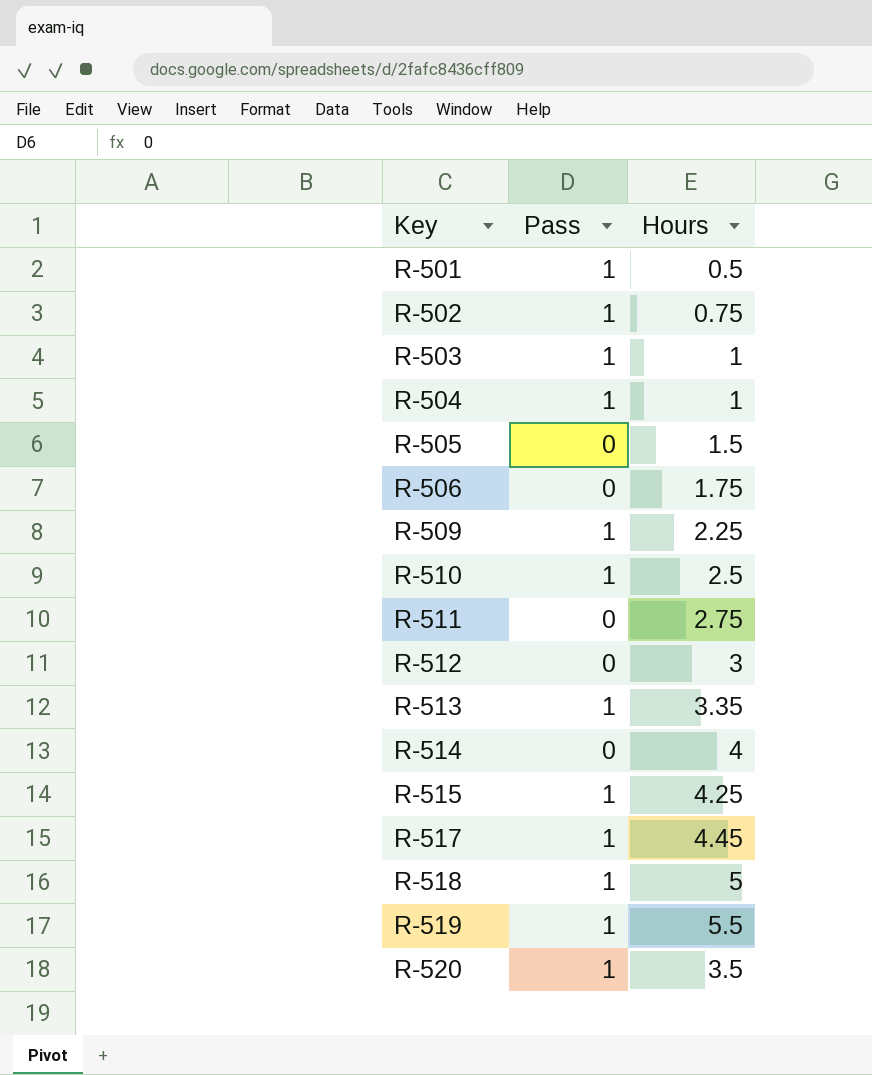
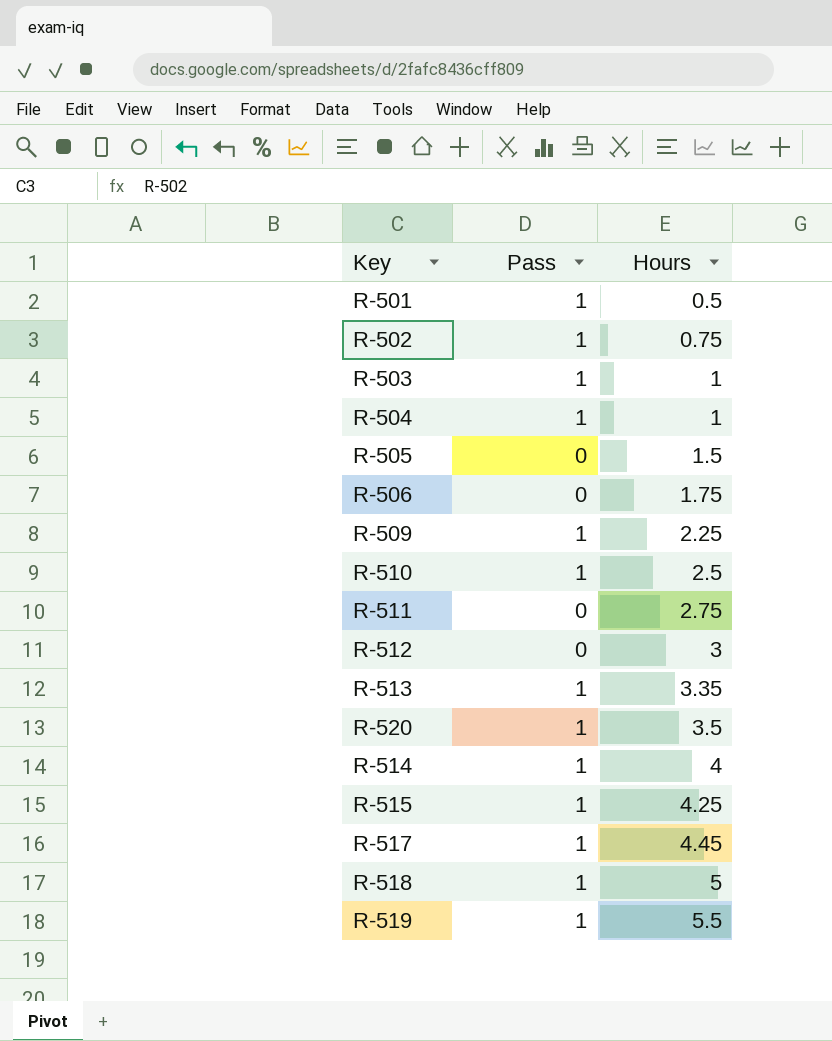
row order: Key ascending -> Hours ascending
R-514 | Pass: 0 -> 1

